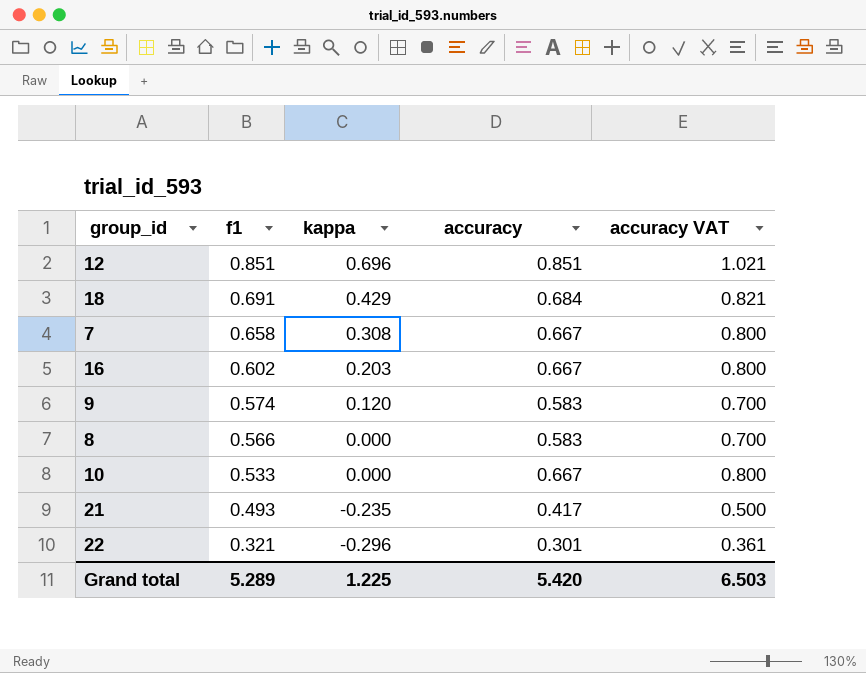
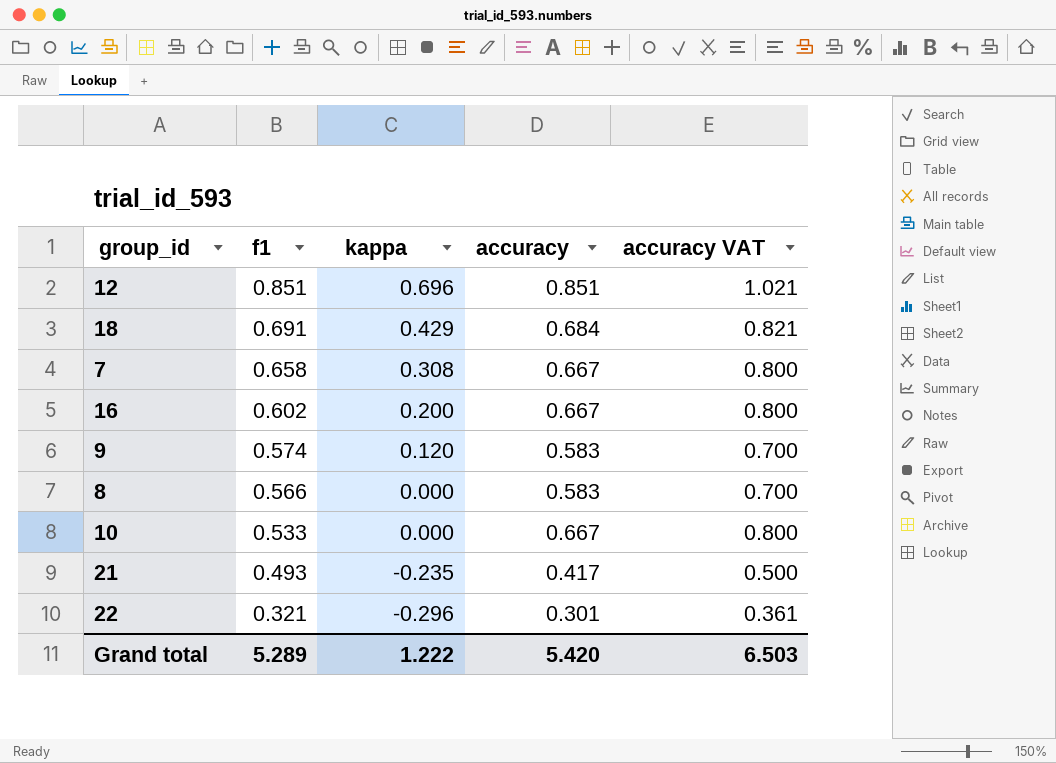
16 | kappa: 0.203 -> 0.200
Grand total | kappa: 1.225 -> 1.222

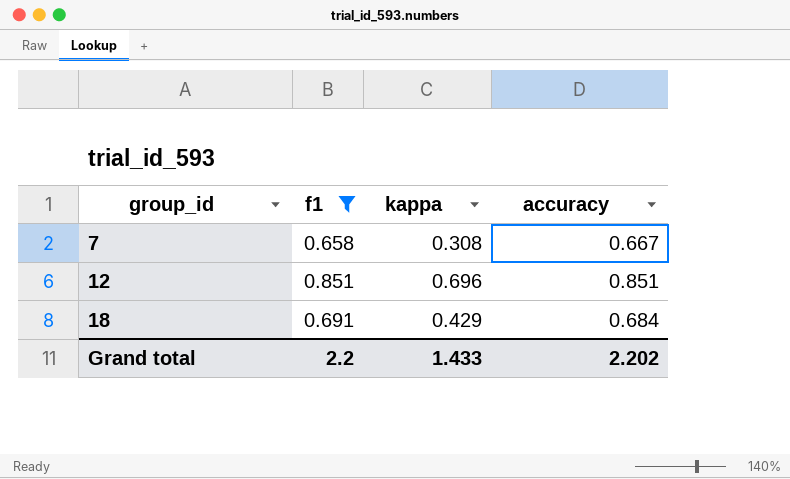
filter: none -> f1 >= 0.658
row order: f1 descending -> group_id ascending
column accuracy VAT | formula: [accuracy] * 1.2 -> none
Grand total | f1: 5.289 -> 2.2
Grand total | kappa: 1.222 -> 1.433
Grand total | accuracy: 5.420 -> 2.202

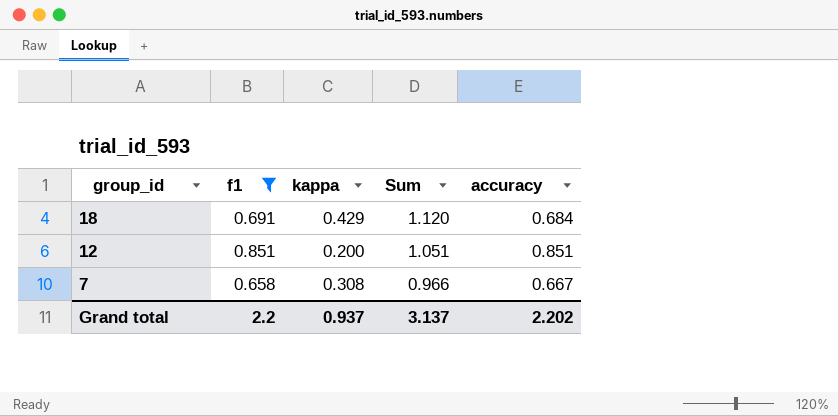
row order: group_id ascending -> group_id descending
column Sum | formula: none -> [f1] + [kappa]
12 | kappa: 0.696 -> 0.200
Grand total | kappa: 1.433 -> 0.937

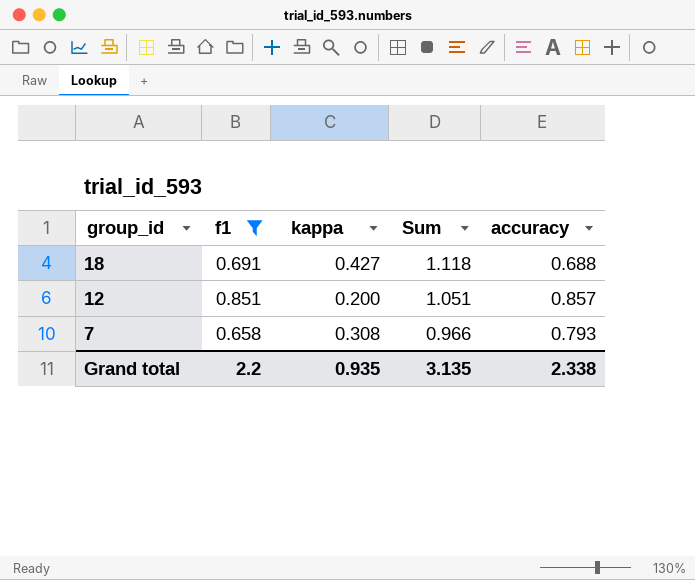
18 | kappa: 0.429 -> 0.427
18 | Sum: 1.120 -> 1.118
18 | accuracy: 0.684 -> 0.688
12 | accuracy: 0.851 -> 0.857
7 | accuracy: 0.667 -> 0.793
Grand total | kappa: 0.937 -> 0.935
Grand total | Sum: 3.137 -> 3.135
Grand total | accuracy: 2.202 -> 2.338

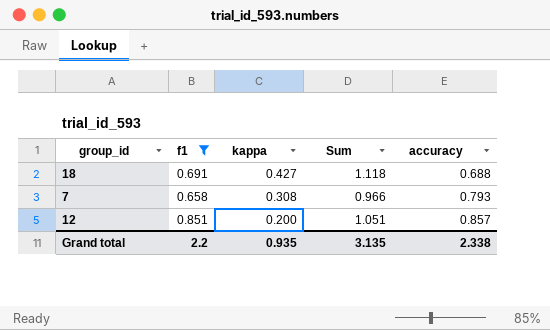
row order: group_id descending -> kappa descending

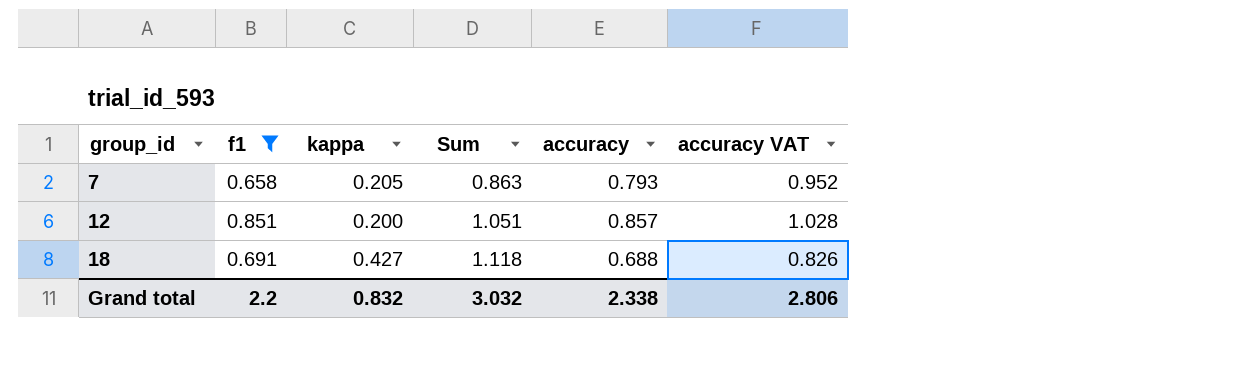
row order: kappa descending -> group_id ascending
column accuracy VAT | formula: none -> [accuracy] * 1.2
7 | kappa: 0.308 -> 0.205
7 | Sum: 0.966 -> 0.863
Grand total | kappa: 0.935 -> 0.832
Grand total | Sum: 3.135 -> 3.032

